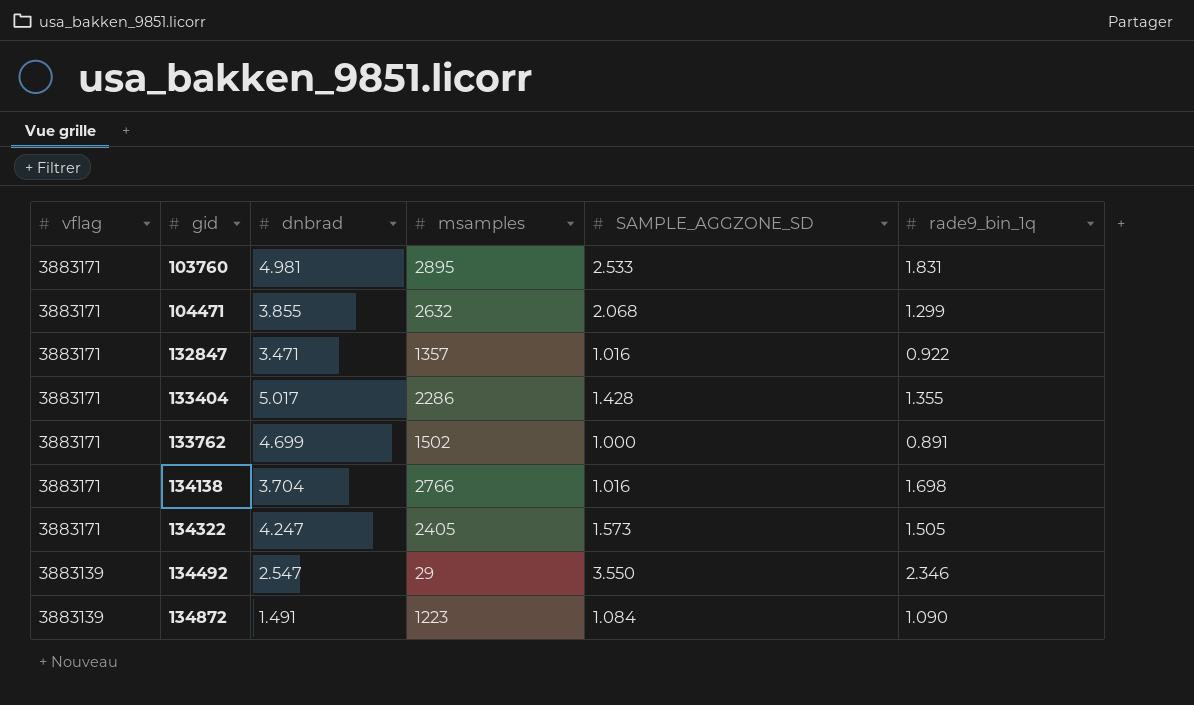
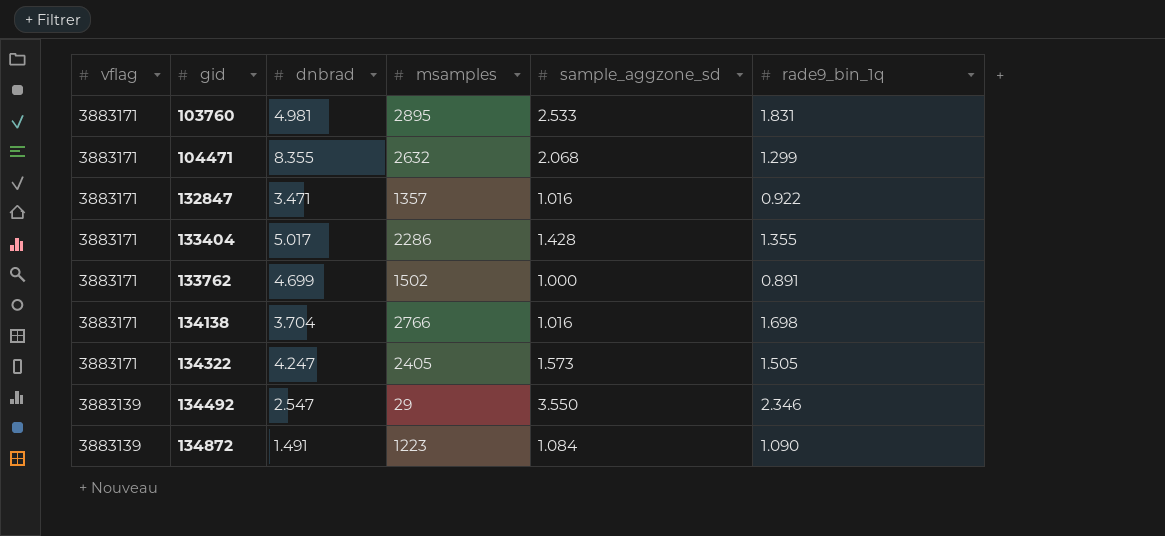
column name: SAMPLE_AGGZONE_SD -> sample_aggzone_sd
104471 | dnbrad: 3.855 -> 8.355

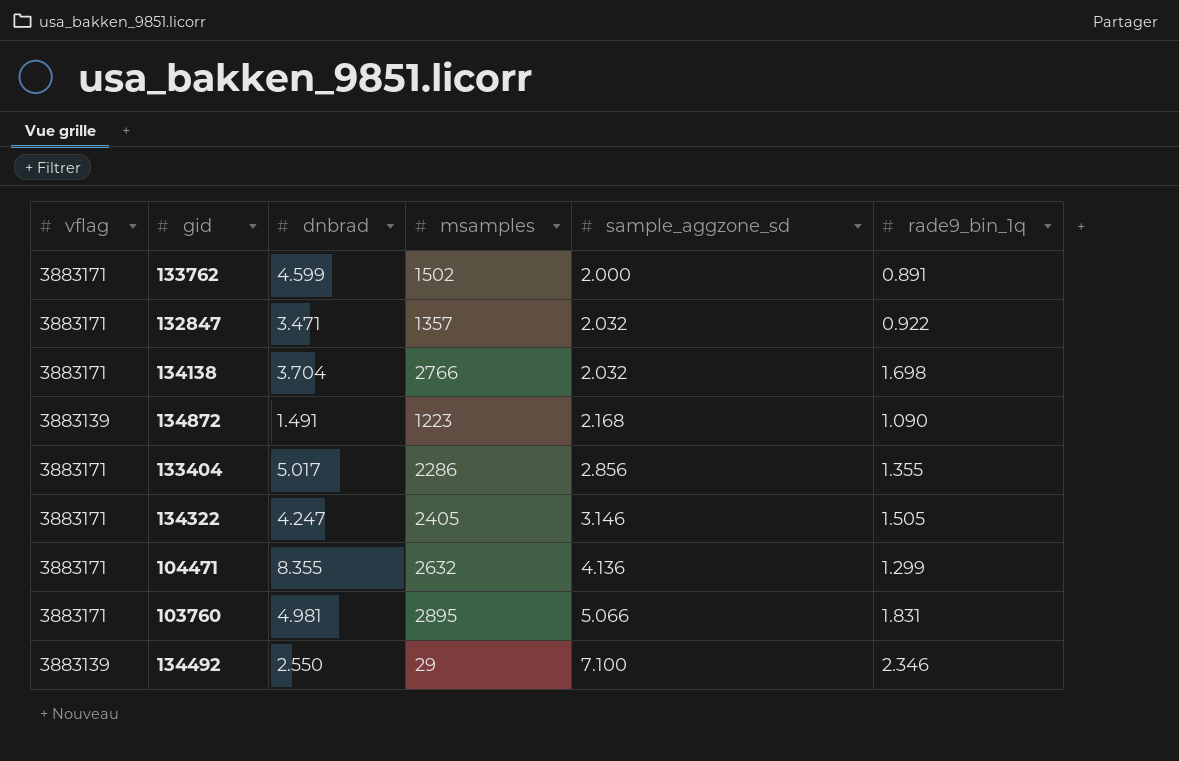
row order: vflag descending -> sample_aggzone_sd ascending
133762 | dnbrad: 4.699 -> 4.599
133762 | sample_aggzone_sd: 1.000 -> 2.000
132847 | sample_aggzone_sd: 1.016 -> 2.032
134138 | sample_aggzone_sd: 1.016 -> 2.032
134872 | sample_aggzone_sd: 1.084 -> 2.168
133404 | sample_aggzone_sd: 1.428 -> 2.856
134322 | sample_aggzone_sd: 1.573 -> 3.146
104471 | sample_aggzone_sd: 2.068 -> 4.136
103760 | sample_aggzone_sd: 2.533 -> 5.066
134492 | dnbrad: 2.547 -> 2.550
134492 | sample_aggzone_sd: 3.550 -> 7.100

